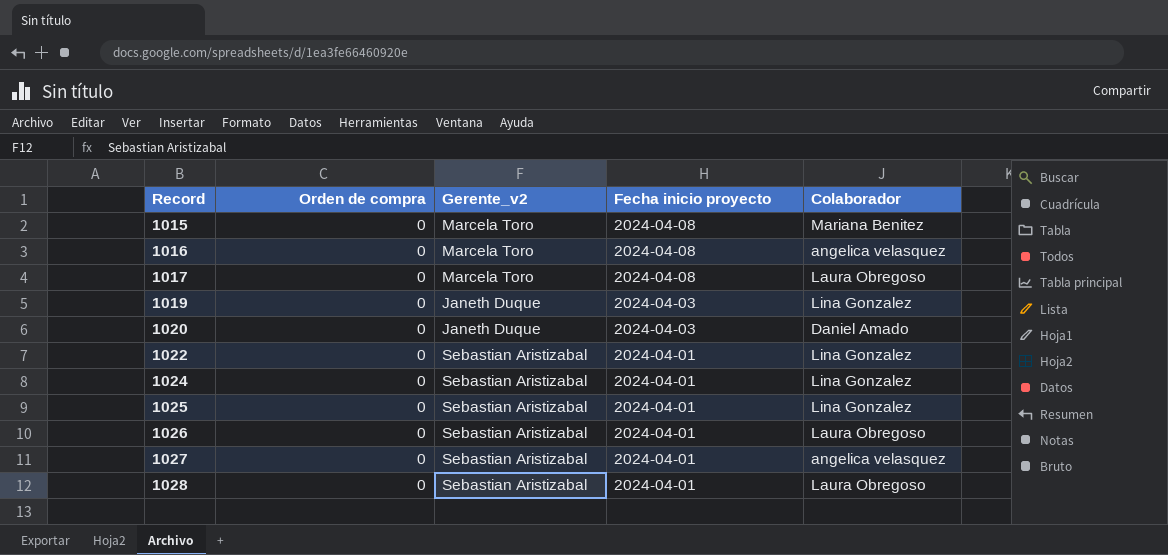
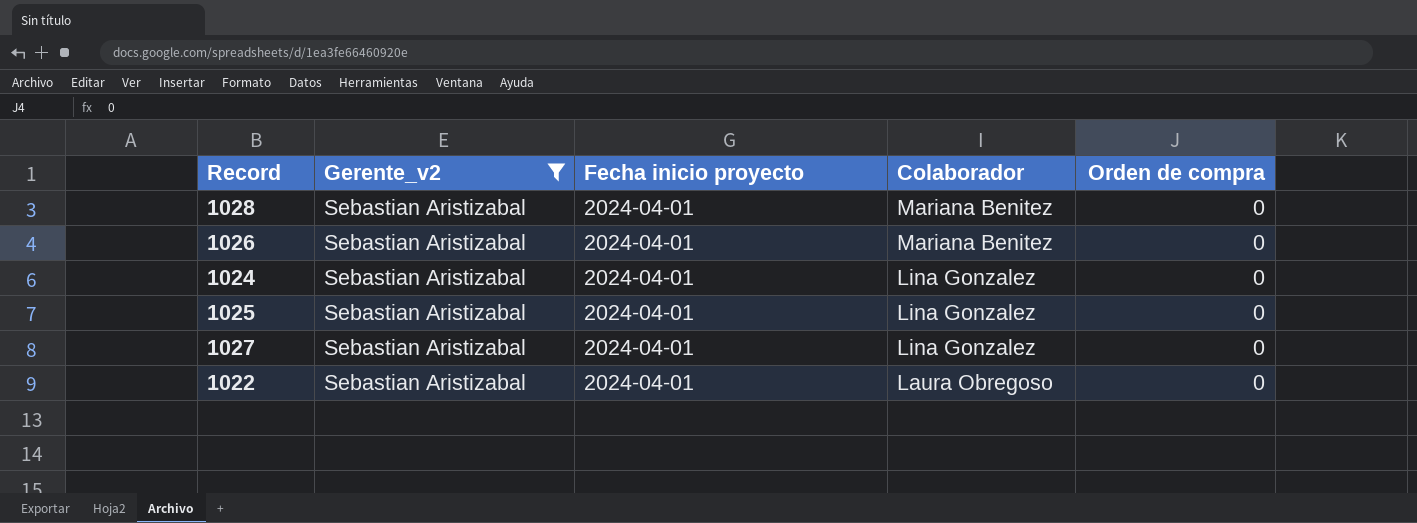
filter: none -> Gerente_v2 = Sebastian Aristizabal
row order: Record ascending -> Colaborador descending
column Orden de compra | position: 2 -> 5
1028 | Colaborador: Laura Obregoso -> Mariana Benitez
1026 | Colaborador: Laura Obregoso -> Mariana Benitez
1027 | Colaborador: angelica velasquez -> Lina Gonzalez
1022 | Colaborador: Lina Gonzalez -> Laura Obregoso

